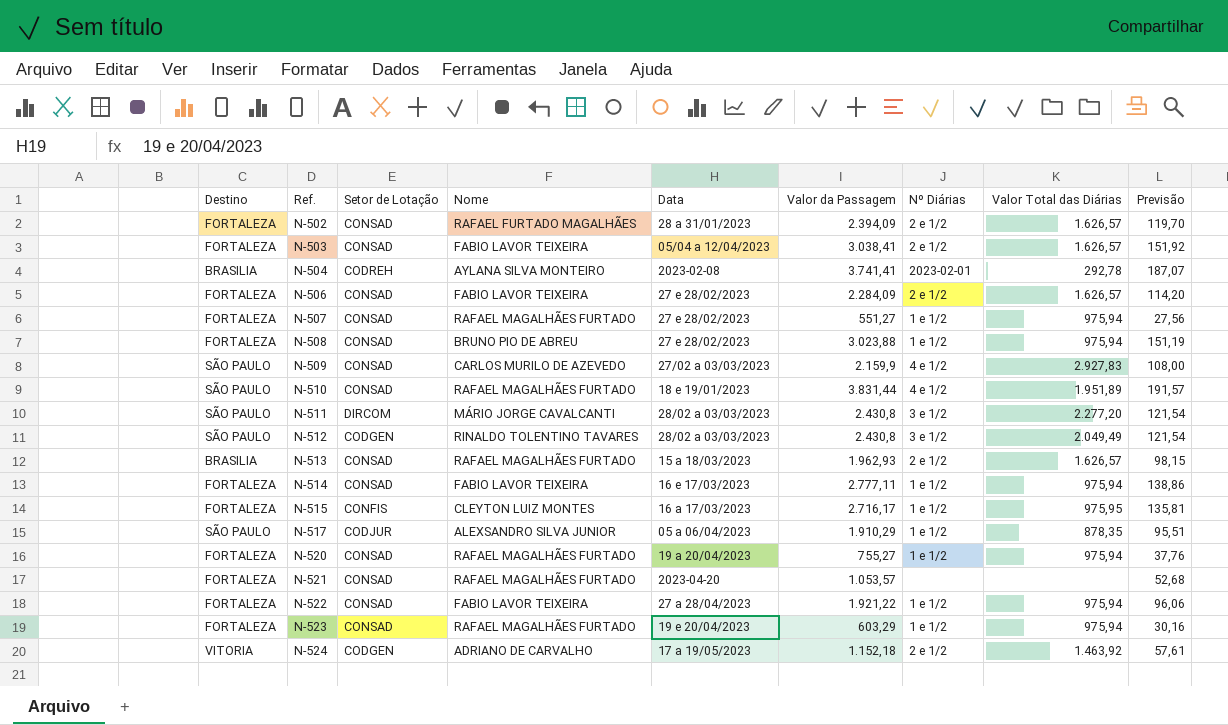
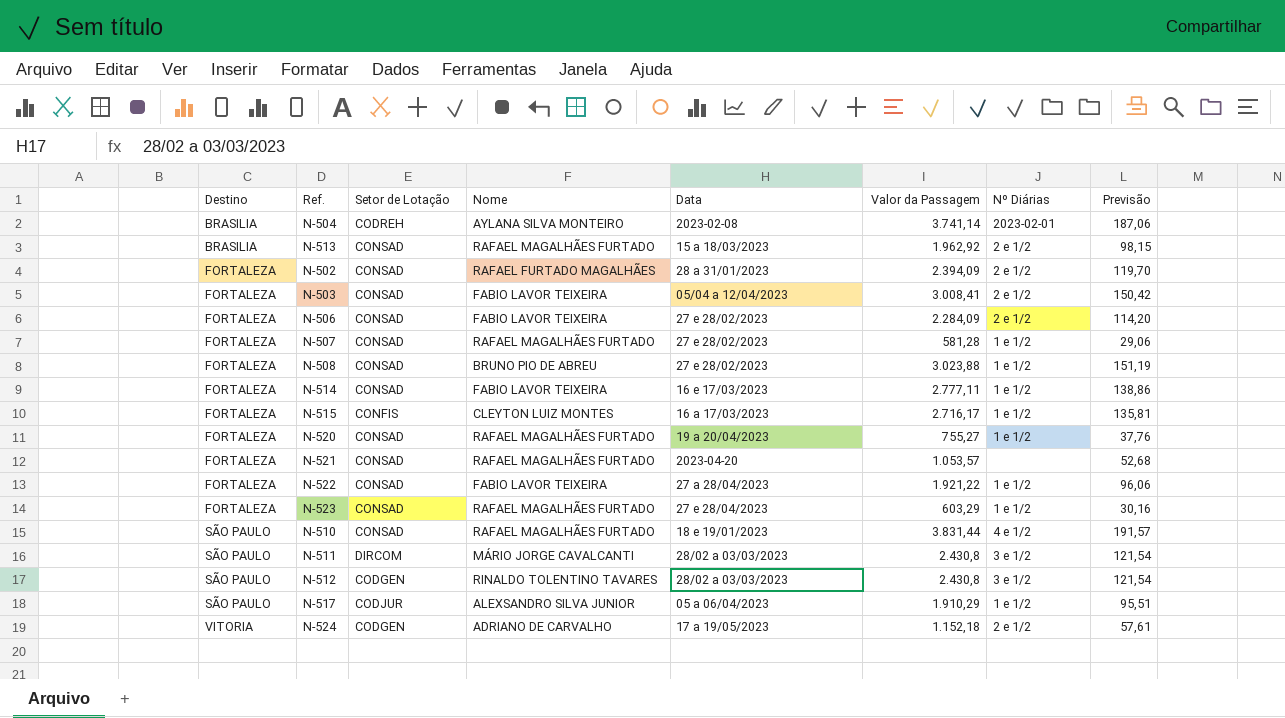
row order: Ref. ascending -> Destino ascending
column Valor Total das Diárias | position: 8 -> none
row N-509: SÃO PAULO | CONSAD | CARLOS MURILO DE AZEVEDO | 27/02 a 03/03/2023 | 2.159,9 | 4 e 1/2 | 2.927,83 | 108,00 -> none
N-504 | Valor da Passagem: 3.741,41 -> 3.741,14
N-504 | Previsão: 187,07 -> 187,06
N-513 | Valor da Passagem: 1.962,93 -> 1.962,92
N-503 | Valor da Passagem: 3.038,41 -> 3.008,41
N-503 | Previsão: 151,92 -> 150,42
N-507 | Valor da Passagem: 551,27 -> 581,28
N-507 | Previsão: 27,56 -> 29,06
N-523 | Data: 19 e 20/04/2023 -> 27 e 28/04/2023

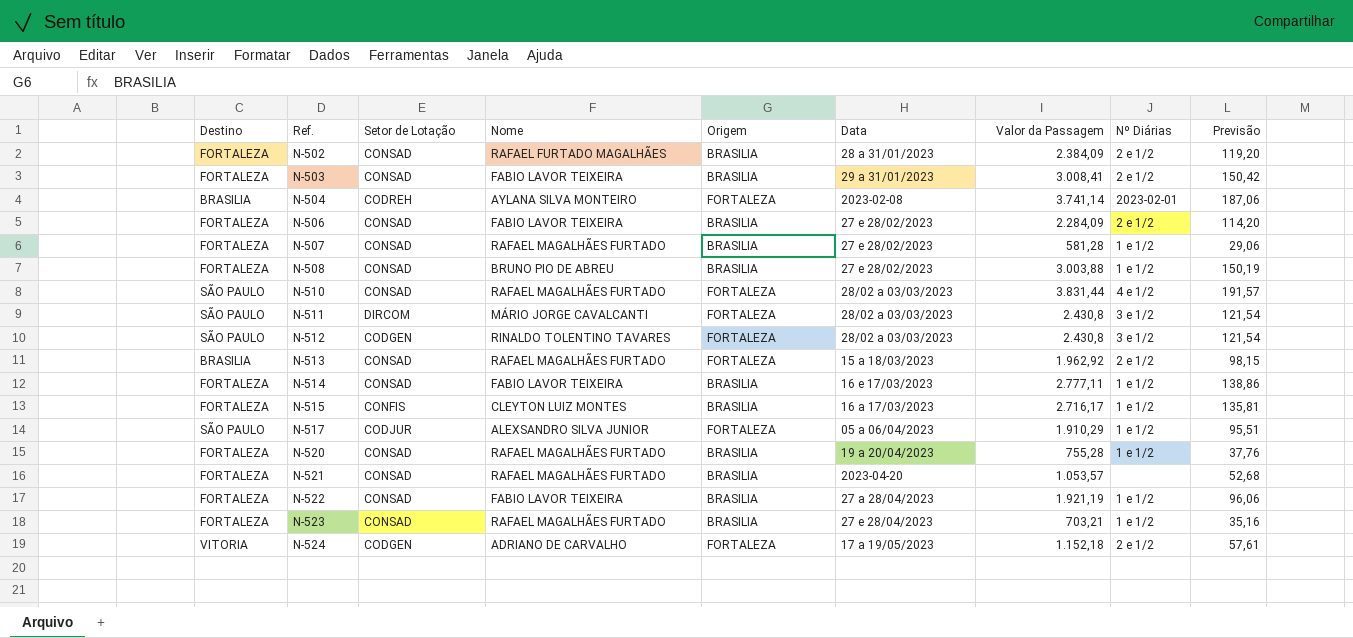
row order: Destino ascending -> Ref. ascending
column Origem | position: none -> 5
N-502 | Valor da Passagem: 2.394,09 -> 2.384,09
N-502 | Previsão: 119,70 -> 119,20
N-503 | Data: 05/04 a 12/04/2023 -> 29 a 31/01/2023
N-508 | Valor da Passagem: 3.023,88 -> 3.003,88
N-508 | Previsão: 151,19 -> 150,19
N-510 | Data: 18 e 19/01/2023 -> 28/02 a 03/03/2023
N-520 | Valor da Passagem: 755,27 -> 755,28
N-522 | Valor da Passagem: 1.921,22 -> 1.921,19
N-523 | Valor da Passagem: 603,29 -> 703,21
N-523 | Previsão: 30,16 -> 35,16

